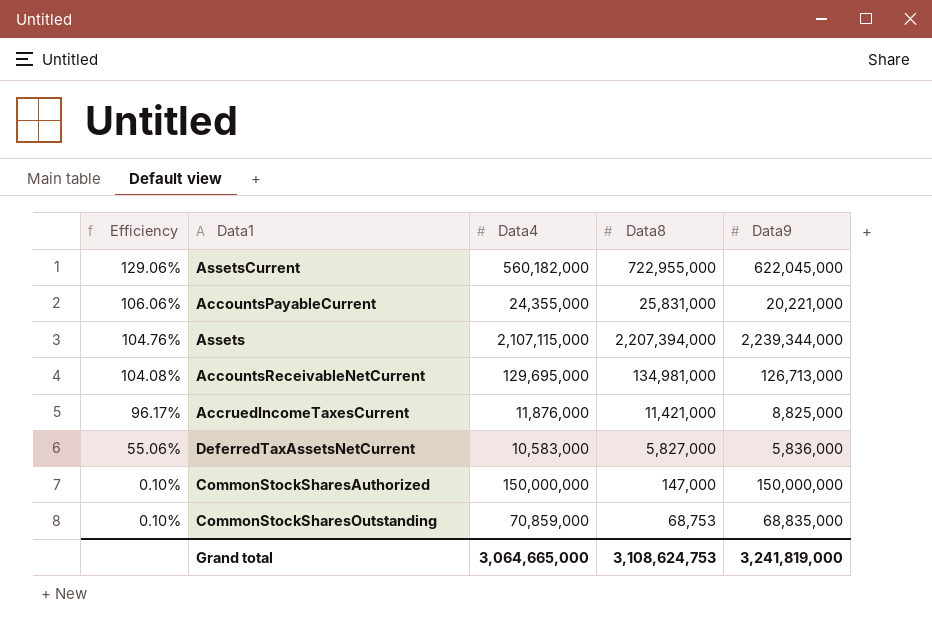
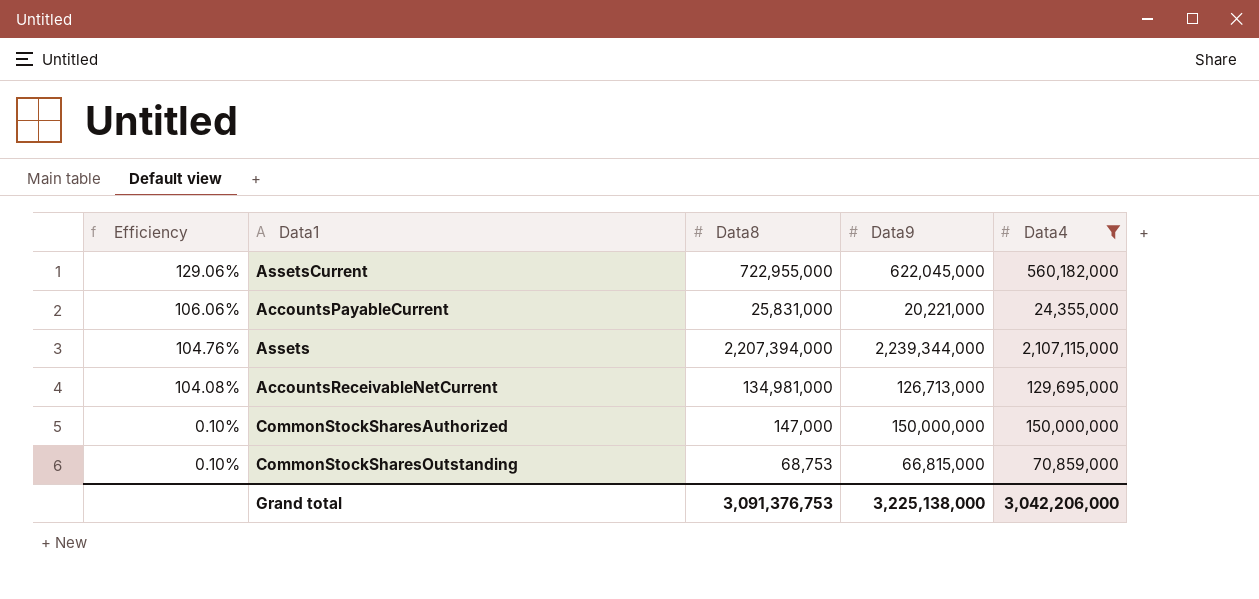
filter: none -> Data4 >= 24,355,000
column Data4 | position: 3 -> 5
CommonStockSharesOutstanding | Data9: 68,835,000 -> 66,815,000
Grand total | Data8: 3,108,624,753 -> 3,091,376,753
Grand total | Data9: 3,241,819,000 -> 3,225,138,000
Grand total | Data4: 3,064,665,000 -> 3,042,206,000

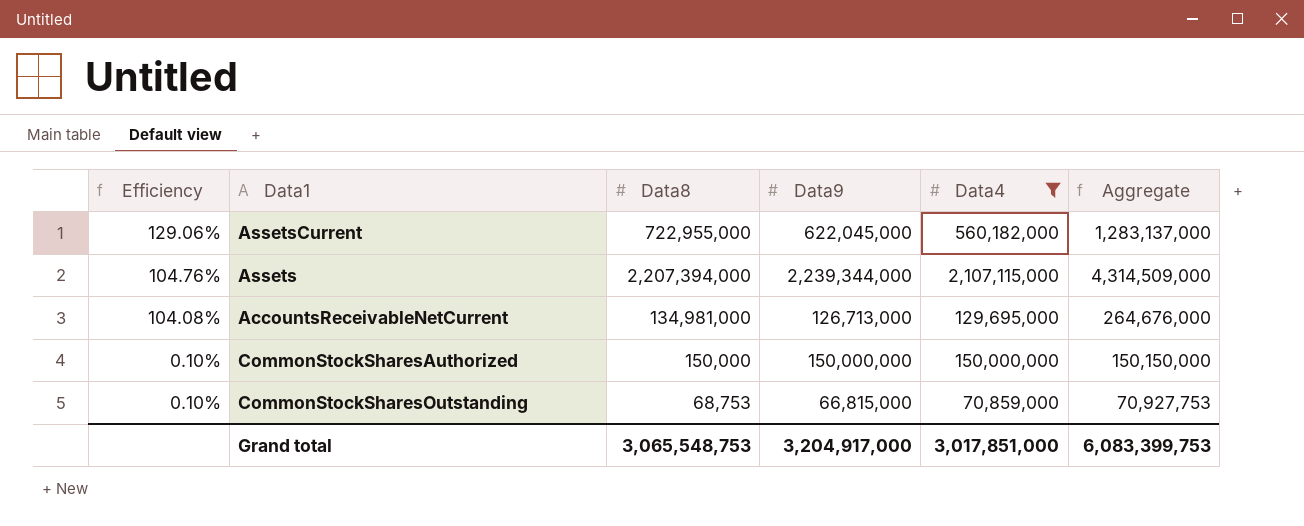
column Aggregate | formula: none -> [Data8] + [Data4]
row AccountsPayableCurrent: 106.06% | 25,831,000 | 20,221,000 | 24,355,000 -> none
CommonStockSharesAuthorized | Data8: 147,000 -> 150,000
Grand total | Data8: 3,091,376,753 -> 3,065,548,753
Grand total | Data9: 3,225,138,000 -> 3,204,917,000
Grand total | Data4: 3,042,206,000 -> 3,017,851,000

